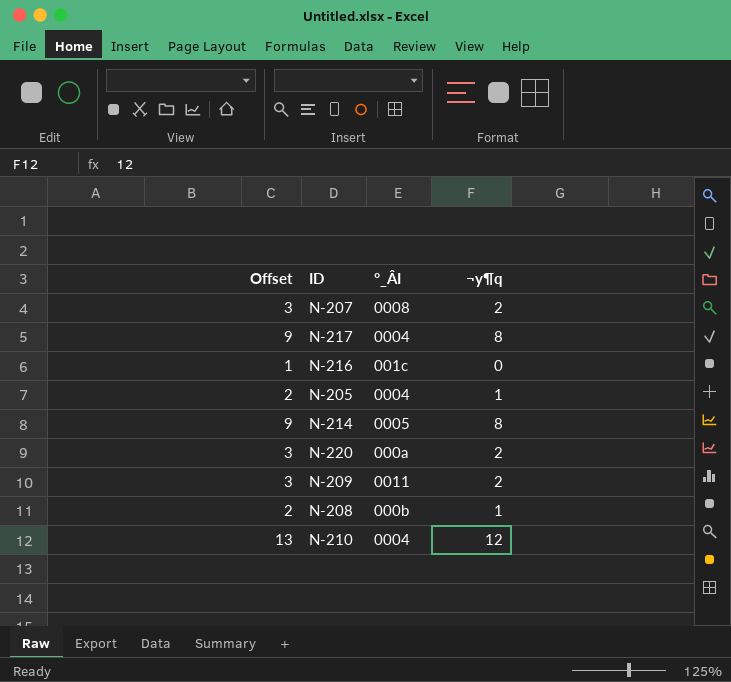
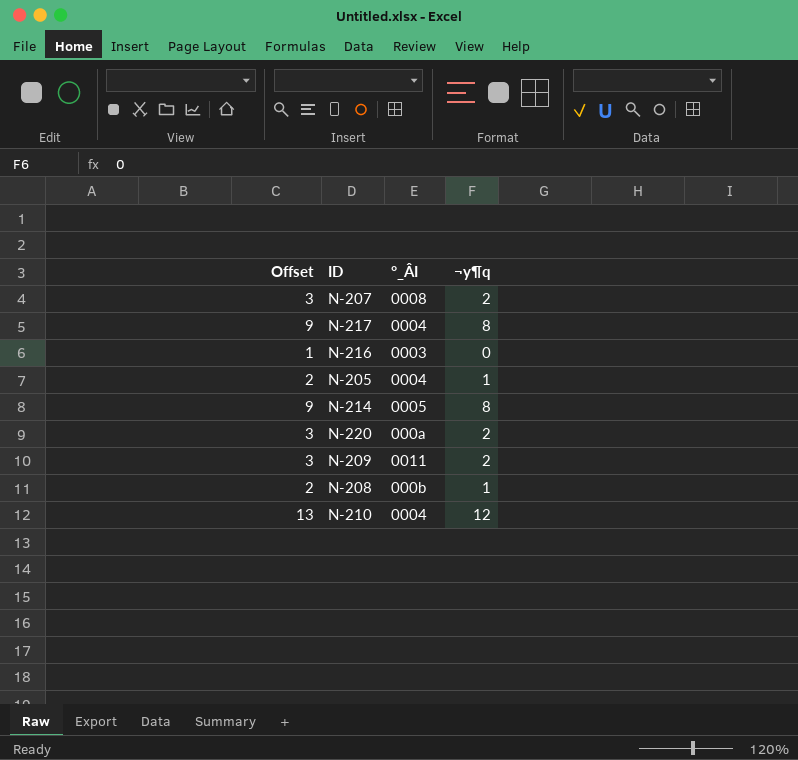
N-216 | °_ÂI: 001c -> 0003

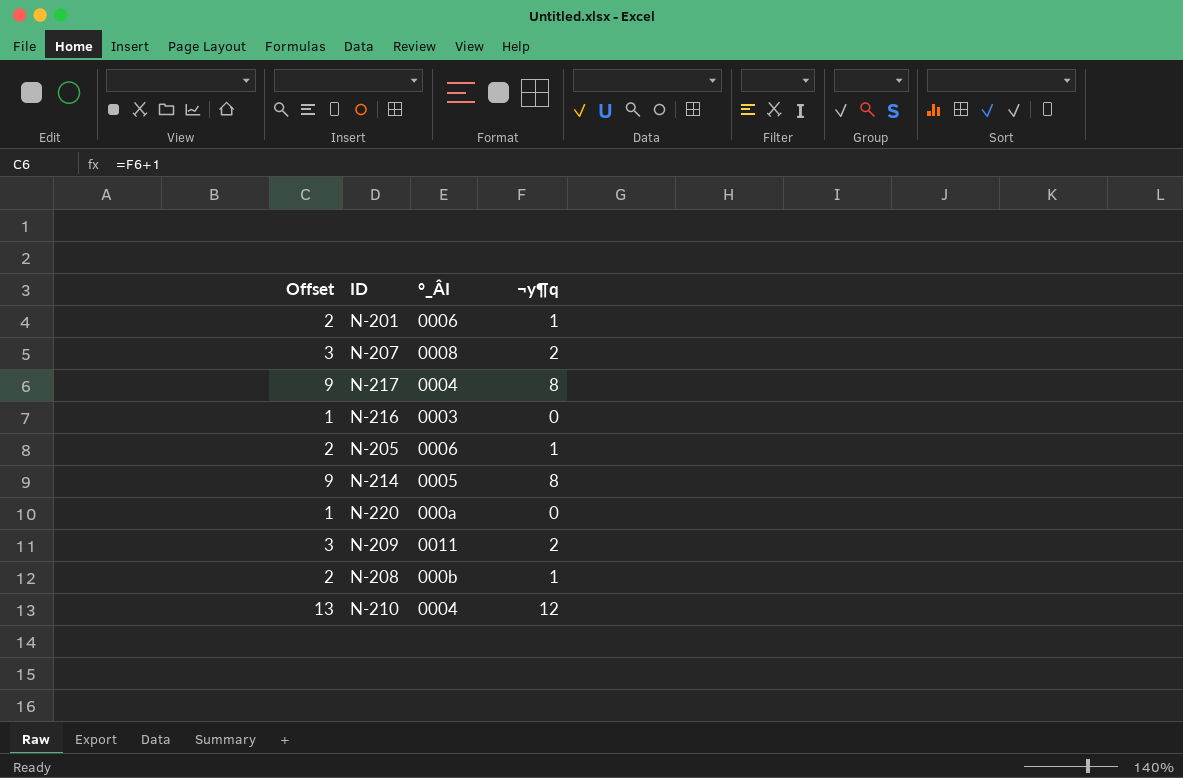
row N-201: none -> 2 | 0006 | 1
N-205 | °_ÂI: 0004 -> 0006
N-220 | Offset: 3 -> 1
N-220 | ¬y¶q: 2 -> 0

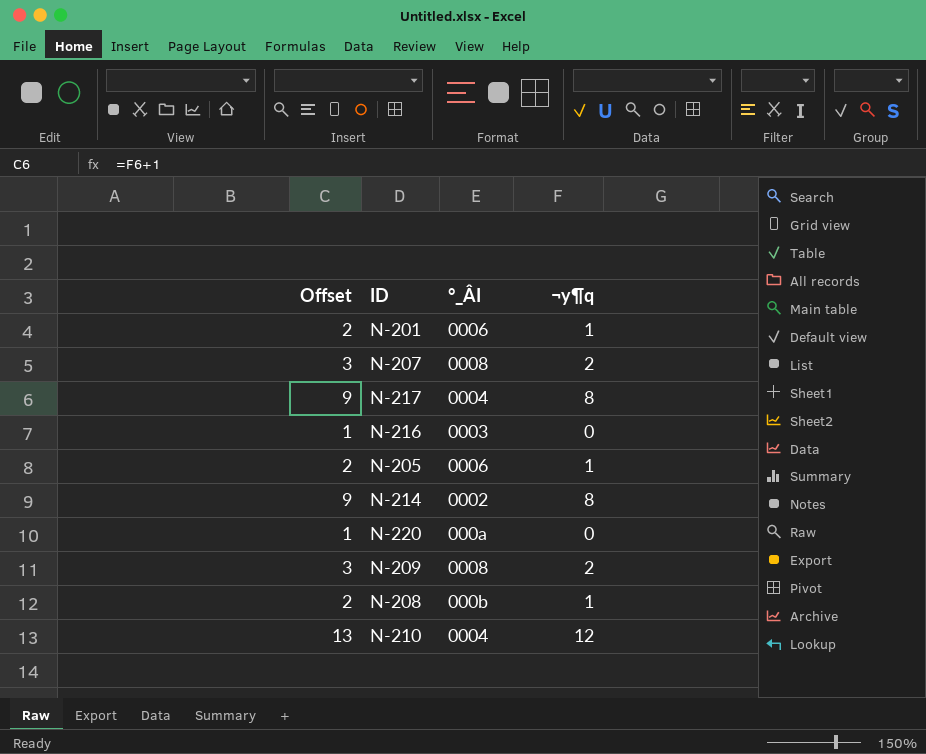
N-214 | °_ÂI: 0005 -> 0002
N-209 | °_ÂI: 0011 -> 0008

